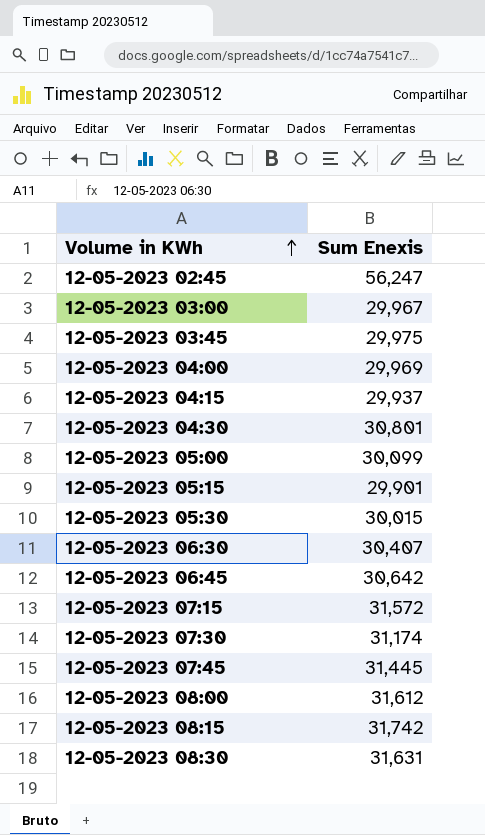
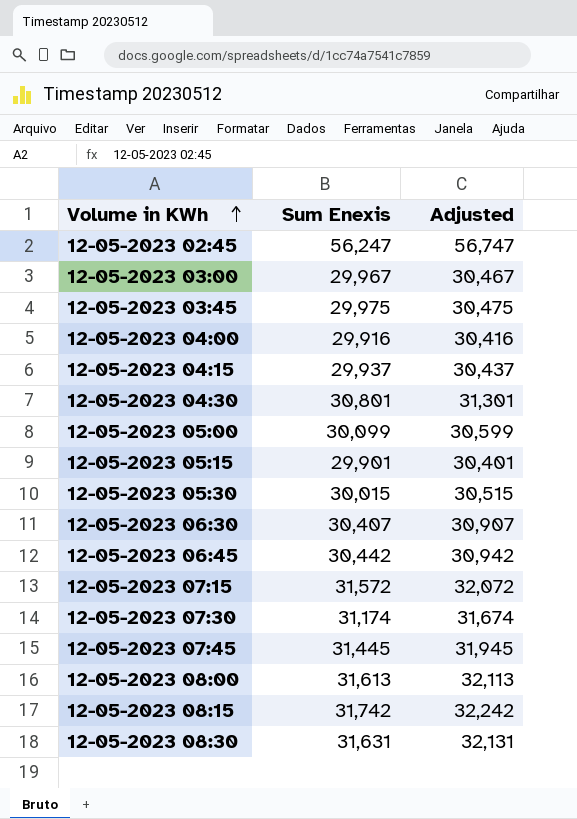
column Adjusted | formula: none -> [Sum Enexis] + 500
12-05-2023 04:00 | Sum Enexis: 29,969 -> 29,916
12-05-2023 06:45 | Sum Enexis: 30,642 -> 30,442
12-05-2023 08:00 | Sum Enexis: 31,612 -> 31,613

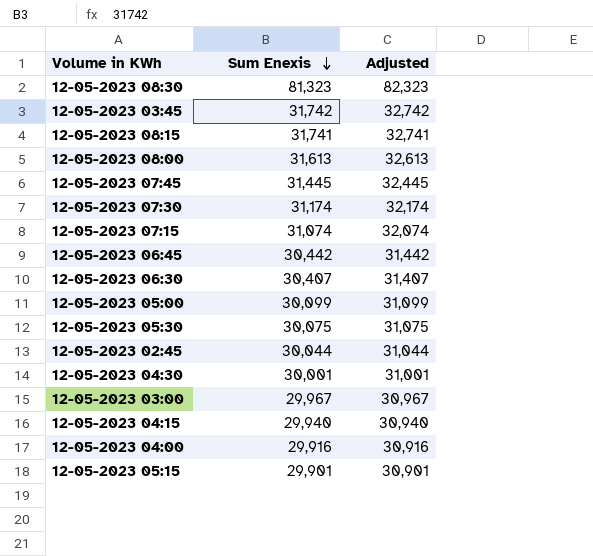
row order: Volume in KWh ascending -> Sum Enexis descending
column Adjusted | formula: [Sum Enexis] + 500 -> [Sum Enexis] + 1000
12-05-2023 08:30 | Sum Enexis: 31,631 -> 81,323
12-05-2023 03:45 | Sum Enexis: 29,975 -> 31,742
12-05-2023 08:15 | Sum Enexis: 31,742 -> 31,741
12-05-2023 07:15 | Sum Enexis: 31,572 -> 31,074
12-05-2023 05:30 | Sum Enexis: 30,015 -> 30,075
12-05-2023 02:45 | Sum Enexis: 56,247 -> 30,044
12-05-2023 04:30 | Sum Enexis: 30,801 -> 30,001
12-05-2023 04:15 | Sum Enexis: 29,937 -> 29,940

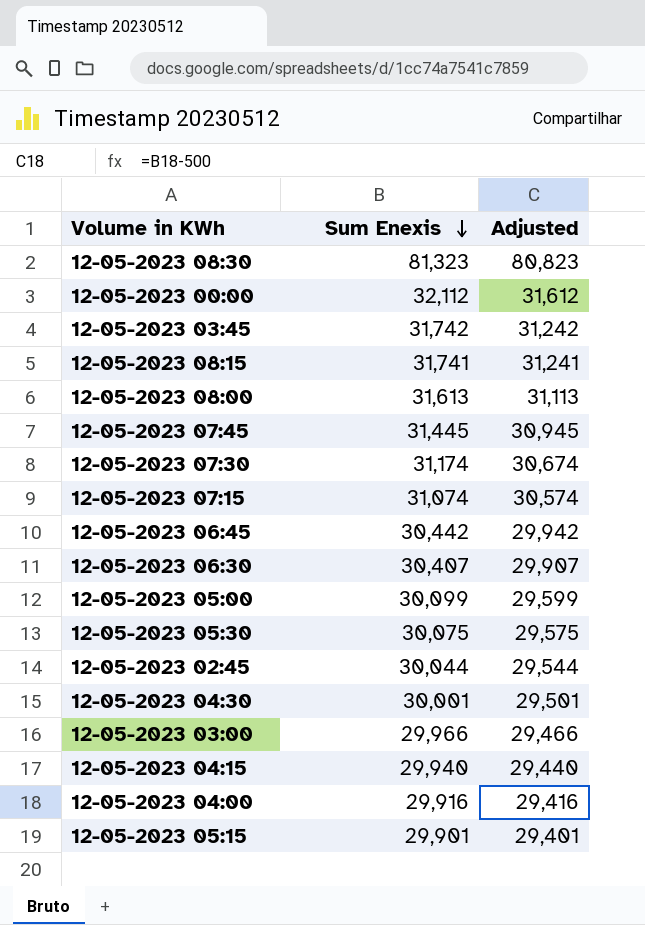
column Adjusted | formula: [Sum Enexis] + 1000 -> [Sum Enexis] - 500
row 12-05-2023 00:00: none -> 32,112 | 31,612
12-05-2023 03:00 | Sum Enexis: 29,967 -> 29,966

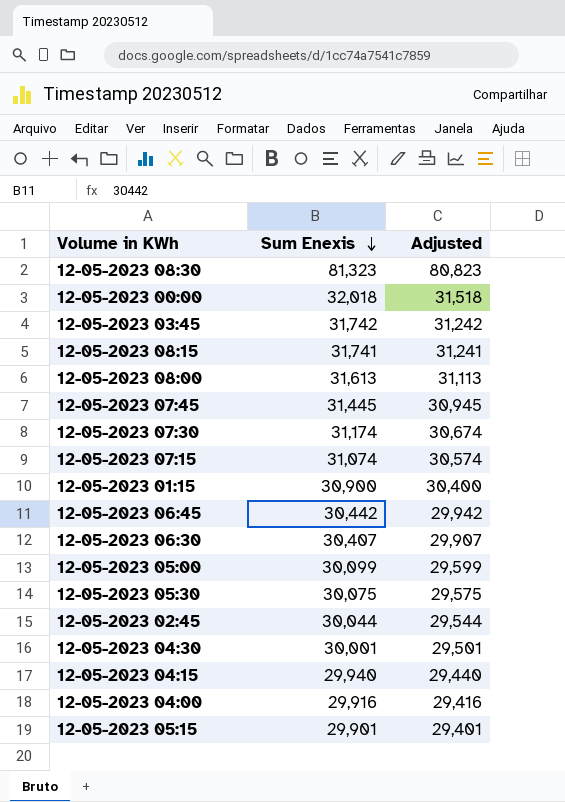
row 12-05-2023 03:00: 29,966 | 29,466 -> none
12-05-2023 00:00 | Sum Enexis: 32,112 -> 32,018
12-05-2023 00:00 | Adjusted: 31,612 -> 31,518
row 12-05-2023 01:15: none -> 30,900 | 30,400

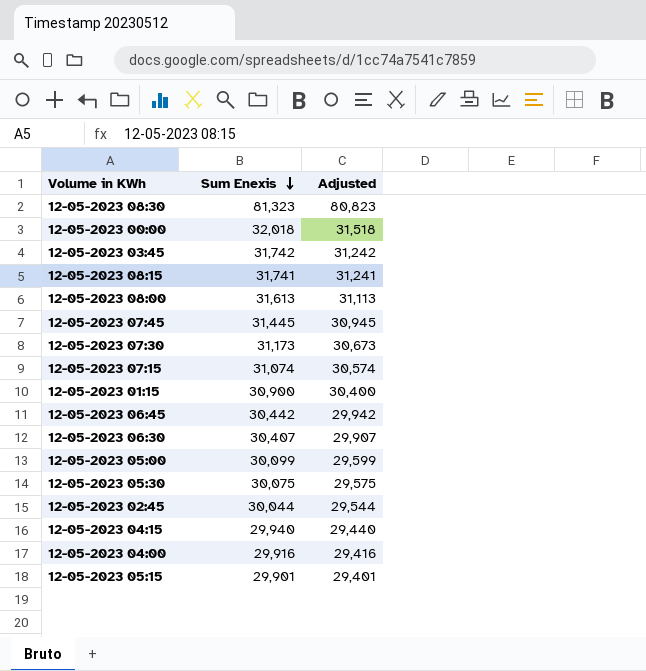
row 12-05-2023 04:30: 30,001 | 29,501 -> none
12-05-2023 07:30 | Sum Enexis: 31,174 -> 31,173
12-05-2023 07:30 | Adjusted: 30,674 -> 30,673

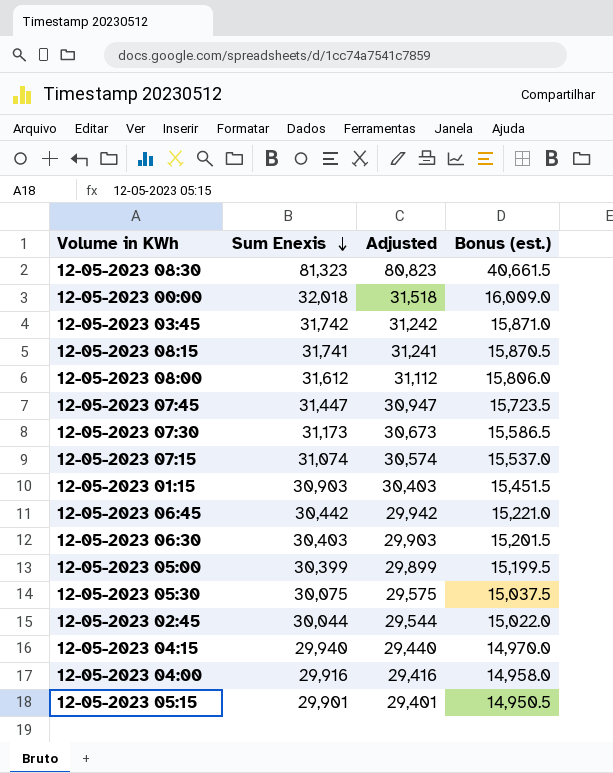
column Bonus (est.) | formula: none -> [Sum Enexis] * 0.5
12-05-2023 08:00 | Sum Enexis: 31,613 -> 31,612
12-05-2023 08:00 | Adjusted: 31,113 -> 31,112
12-05-2023 07:45 | Sum Enexis: 31,445 -> 31,447
12-05-2023 07:45 | Adjusted: 30,945 -> 30,947
12-05-2023 01:15 | Sum Enexis: 30,900 -> 30,903
12-05-2023 01:15 | Adjusted: 30,400 -> 30,403
12-05-2023 06:30 | Sum Enexis: 30,407 -> 30,403
12-05-2023 06:30 | Adjusted: 29,907 -> 29,903
12-05-2023 05:00 | Sum Enexis: 30,099 -> 30,399
12-05-2023 05:00 | Adjusted: 29,599 -> 29,899

